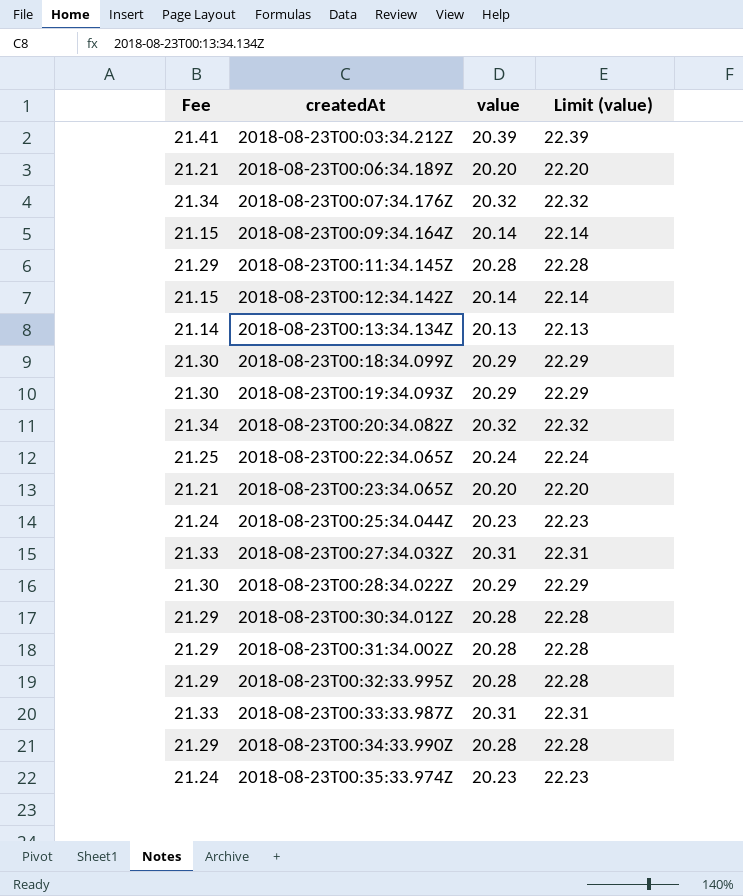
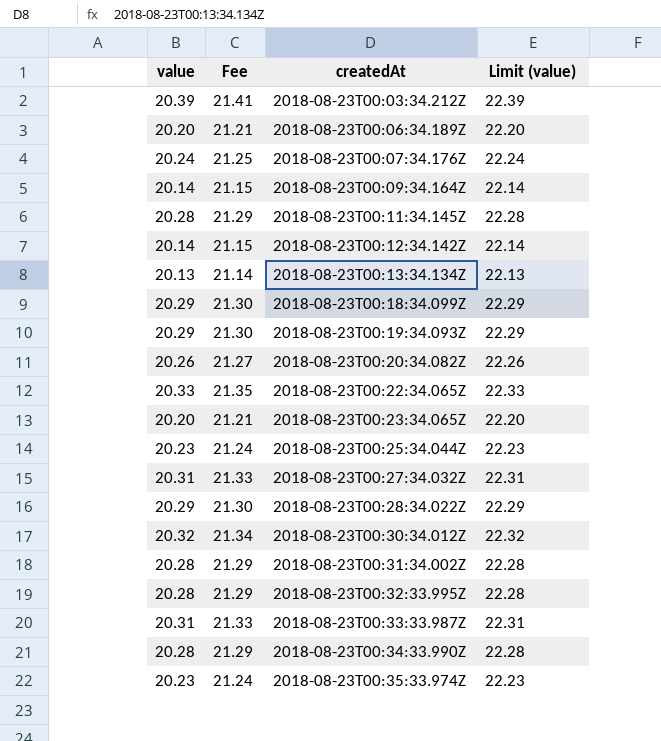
column value | position: 3 -> 1
2018-08-23T00:07:34.176Z | value: 20.32 -> 20.24
2018-08-23T00:07:34.176Z | Fee: 21.34 -> 21.25
2018-08-23T00:07:34.176Z | Limit (value): 22.32 -> 22.24
2018-08-23T00:20:34.082Z | value: 20.32 -> 20.26
2018-08-23T00:20:34.082Z | Fee: 21.34 -> 21.27
2018-08-23T00:20:34.082Z | Limit (value): 22.32 -> 22.26
2018-08-23T00:22:34.065Z | value: 20.24 -> 20.33
2018-08-23T00:22:34.065Z | Fee: 21.25 -> 21.35
2018-08-23T00:22:34.065Z | Limit (value): 22.24 -> 22.33
2018-08-23T00:30:34.012Z | value: 20.28 -> 20.32
2018-08-23T00:30:34.012Z | Fee: 21.29 -> 21.34
2018-08-23T00:30:34.012Z | Limit (value): 22.28 -> 22.32

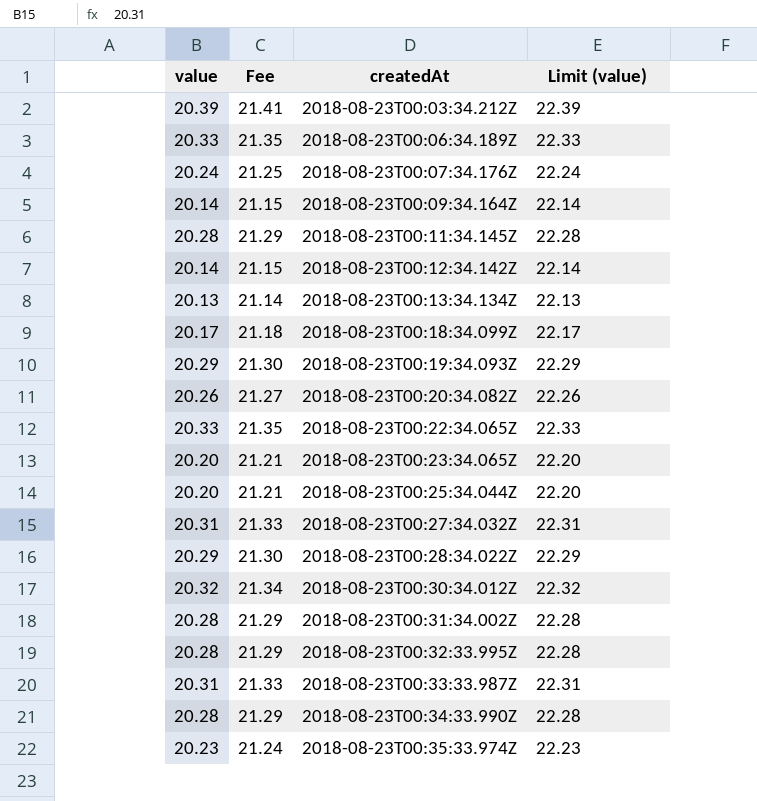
2018-08-23T00:06:34.189Z | value: 20.20 -> 20.33
2018-08-23T00:06:34.189Z | Fee: 21.21 -> 21.35
2018-08-23T00:06:34.189Z | Limit (value): 22.20 -> 22.33
2018-08-23T00:18:34.099Z | value: 20.29 -> 20.17
2018-08-23T00:18:34.099Z | Fee: 21.30 -> 21.18
2018-08-23T00:18:34.099Z | Limit (value): 22.29 -> 22.17
2018-08-23T00:25:34.044Z | value: 20.23 -> 20.20
2018-08-23T00:25:34.044Z | Fee: 21.24 -> 21.21
2018-08-23T00:25:34.044Z | Limit (value): 22.23 -> 22.20

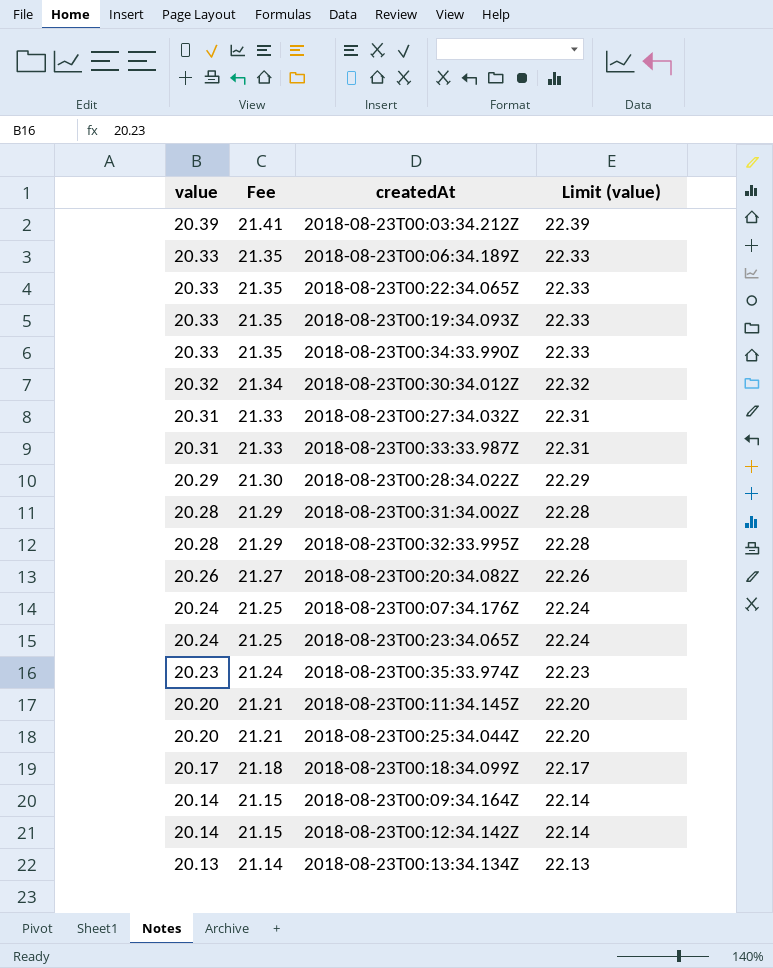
row order: createdAt ascending -> value descending
2018-08-23T00:19:34.093Z | value: 20.29 -> 20.33
2018-08-23T00:19:34.093Z | Fee: 21.30 -> 21.35
2018-08-23T00:19:34.093Z | Limit (value): 22.29 -> 22.33
2018-08-23T00:34:33.990Z | value: 20.28 -> 20.33
2018-08-23T00:34:33.990Z | Fee: 21.29 -> 21.35
2018-08-23T00:34:33.990Z | Limit (value): 22.28 -> 22.33
2018-08-23T00:23:34.065Z | value: 20.20 -> 20.24
2018-08-23T00:23:34.065Z | Fee: 21.21 -> 21.25
2018-08-23T00:23:34.065Z | Limit (value): 22.20 -> 22.24
2018-08-23T00:11:34.145Z | value: 20.28 -> 20.20
2018-08-23T00:11:34.145Z | Fee: 21.29 -> 21.21
2018-08-23T00:11:34.145Z | Limit (value): 22.28 -> 22.20

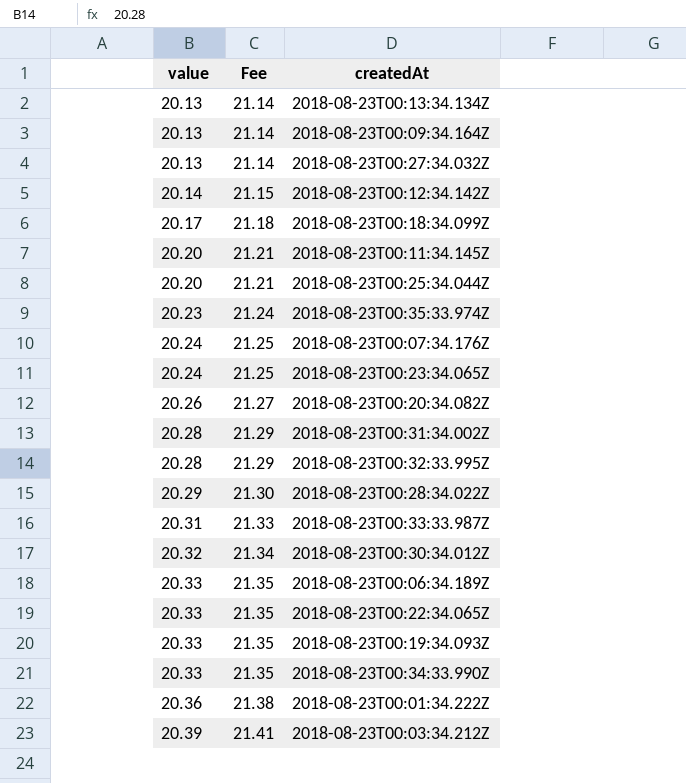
row order: value descending -> value ascending
column Limit (value) | formula: [value] + 2 -> none
2018-08-23T00:09:34.164Z | value: 20.14 -> 20.13
2018-08-23T00:09:34.164Z | Fee: 21.15 -> 21.14
2018-08-23T00:27:34.032Z | value: 20.31 -> 20.13
2018-08-23T00:27:34.032Z | Fee: 21.33 -> 21.14
row 2018-08-23T00:01:34.222Z: none -> 20.36 | 21.38

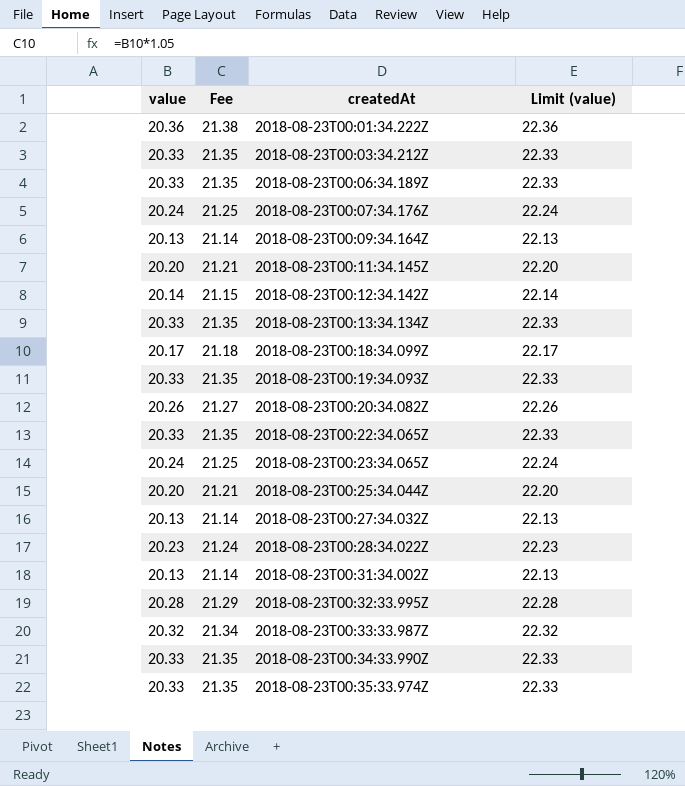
row order: value ascending -> createdAt ascending
column Limit (value) | formula: none -> [value] + 2
row 2018-08-23T00:30:34.012Z: 20.32 | 21.34 -> none
2018-08-23T00:03:34.212Z | value: 20.39 -> 20.33
2018-08-23T00:03:34.212Z | Fee: 21.41 -> 21.35
2018-08-23T00:13:34.134Z | value: 20.13 -> 20.33
2018-08-23T00:13:34.134Z | Fee: 21.14 -> 21.35
2018-08-23T00:28:34.022Z | value: 20.29 -> 20.23
2018-08-23T00:28:34.022Z | Fee: 21.30 -> 21.24
2018-08-23T00:31:34.002Z | value: 20.28 -> 20.13
2018-08-23T00:31:34.002Z | Fee: 21.29 -> 21.14
2018-08-23T00:33:33.987Z | value: 20.31 -> 20.32
2018-08-23T00:33:33.987Z | Fee: 21.33 -> 21.34
2018-08-23T00:35:33.974Z | value: 20.23 -> 20.33
2018-08-23T00:35:33.974Z | Fee: 21.24 -> 21.35

